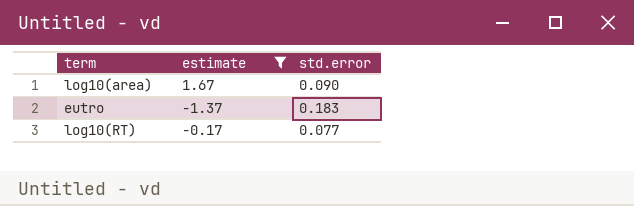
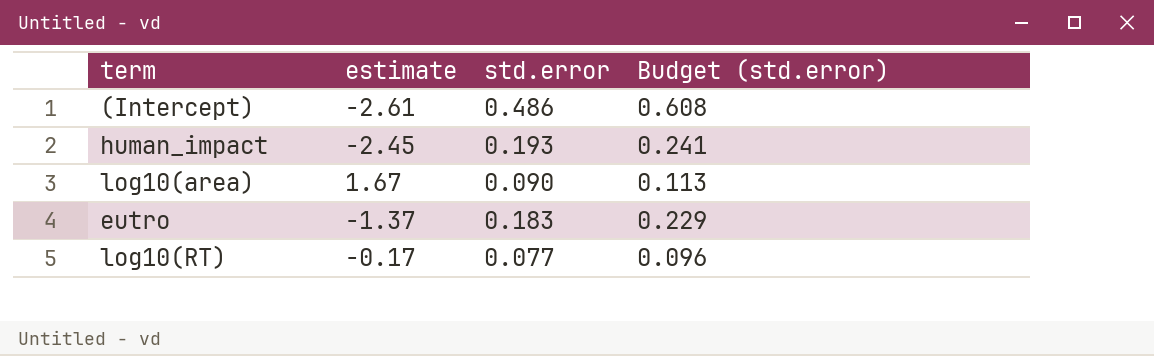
filter: estimate >= -1.37 -> none
column Budget (std.error) | formula: none -> [std.error] * 1.25

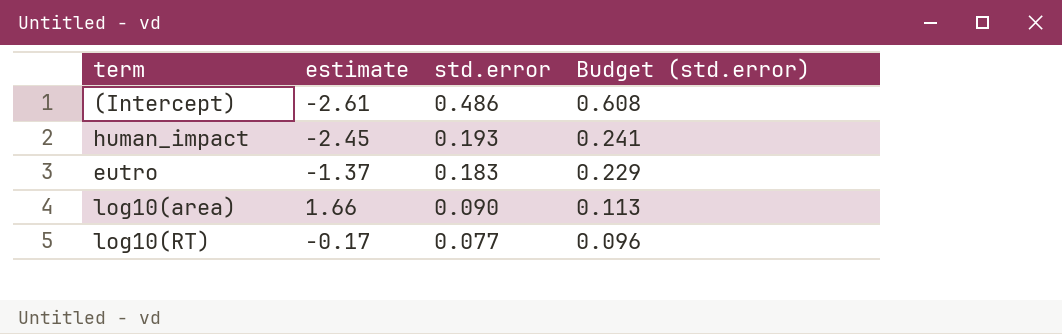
row order: none -> std.error descending
log10(area) | estimate: 1.67 -> 1.66

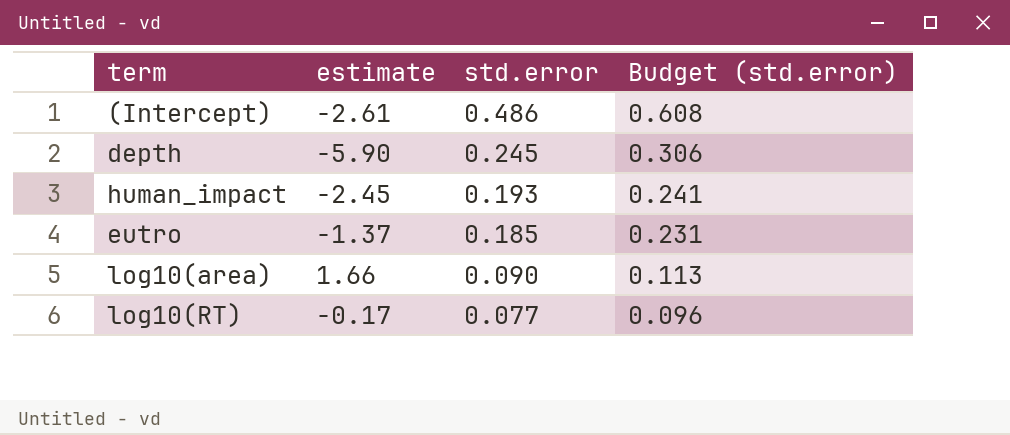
row depth: none -> -5.90 | 0.245 | 0.306
eutro | std.error: 0.183 -> 0.185
eutro | Budget (std.error): 0.229 -> 0.231

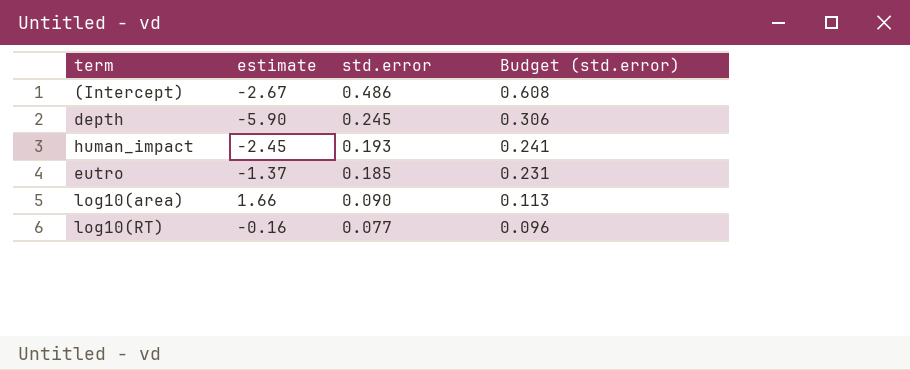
(Intercept) | estimate: -2.61 -> -2.67
log10(RT) | estimate: -0.17 -> -0.16

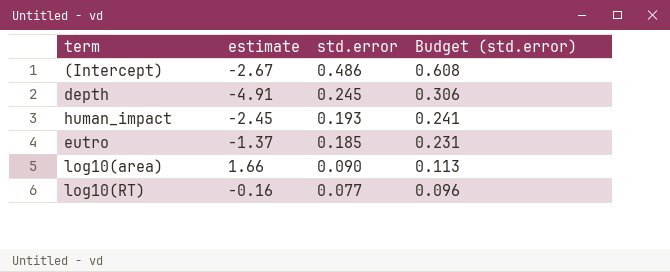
depth | estimate: -5.90 -> -4.91

